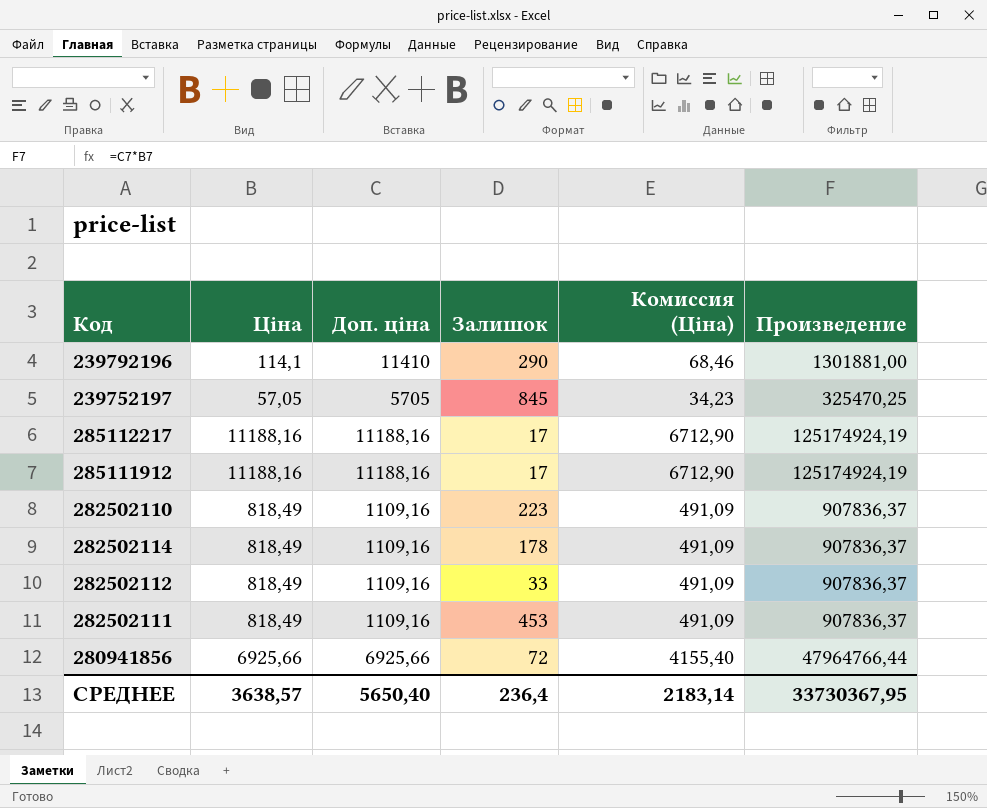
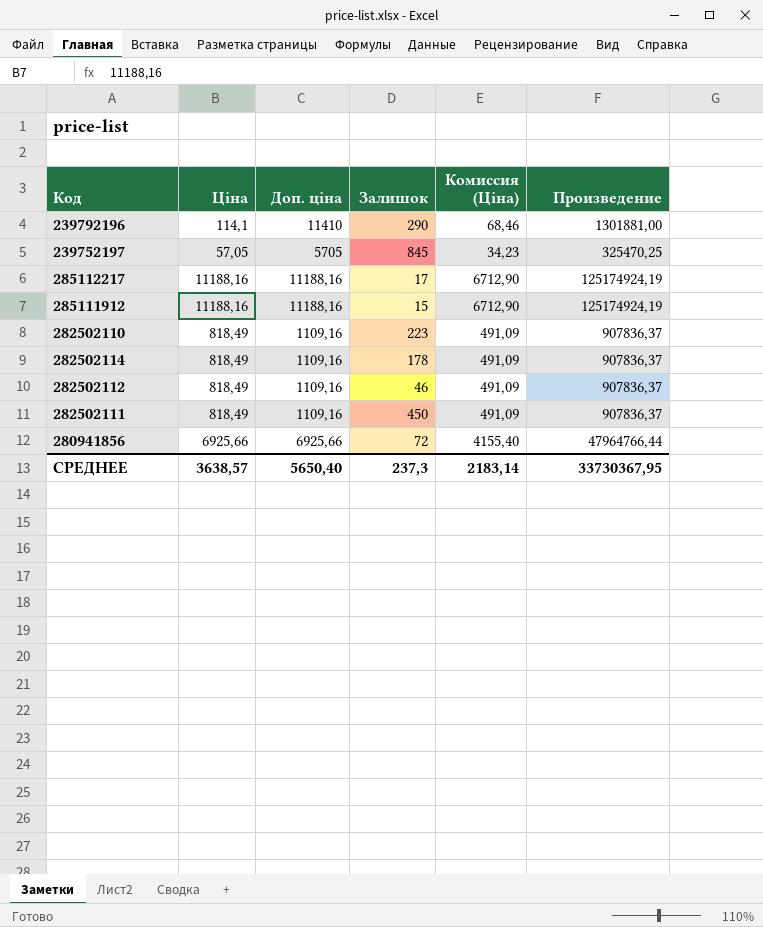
285111912 | Залишок: 17 -> 15
282502112 | Залишок: 33 -> 46
282502111 | Залишок: 453 -> 450
СРЕДНЕЕ | Залишок: 236,4 -> 237,3

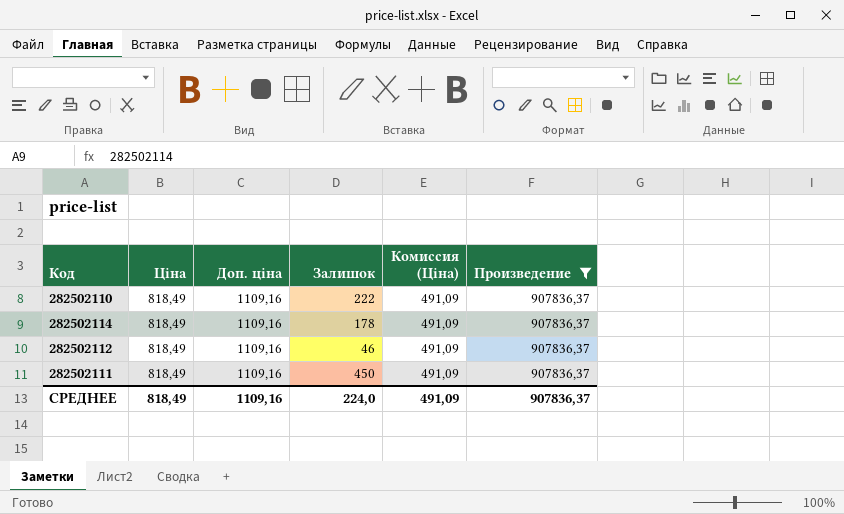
filter: none -> Произведение = 907836,37
282502110 | Залишок: 223 -> 222
СРЕДНЕЕ | Ціна: 3638,57 -> 818,49
СРЕДНЕЕ | Доп. ціна: 5650,40 -> 1109,16
СРЕДНЕЕ | Залишок: 237,3 -> 224,0
СРЕДНЕЕ | Комиссия (Ціна): 2183,14 -> 491,09
СРЕДНЕЕ | Произведение: 33730367,95 -> 907836,37

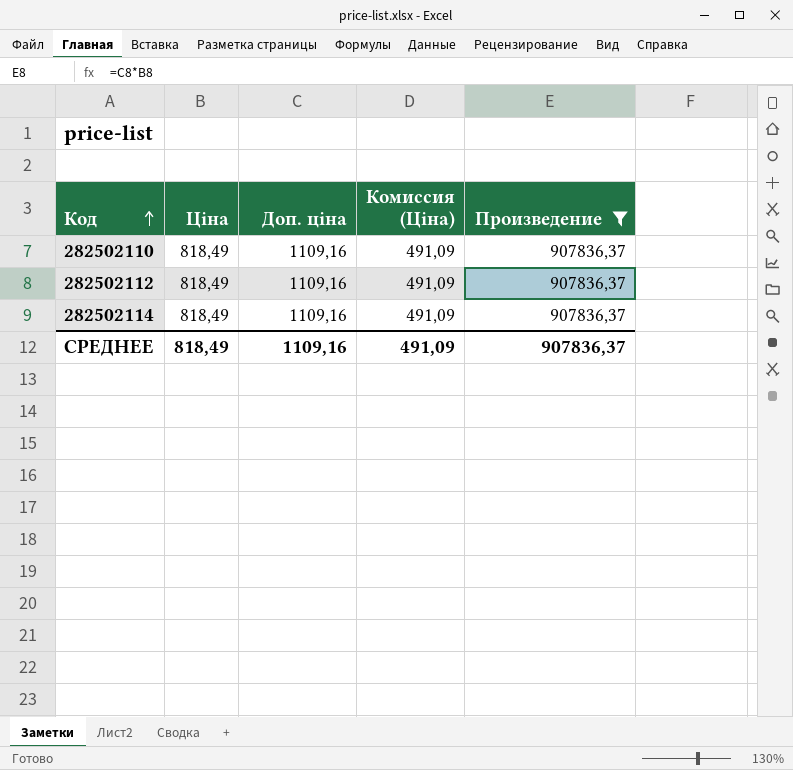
row order: none -> Код ascending
column Залишок | position: 4 -> none
row 282502111: 818,49 | 1109,16 | 450 | 491,09 | 907836,37 -> none

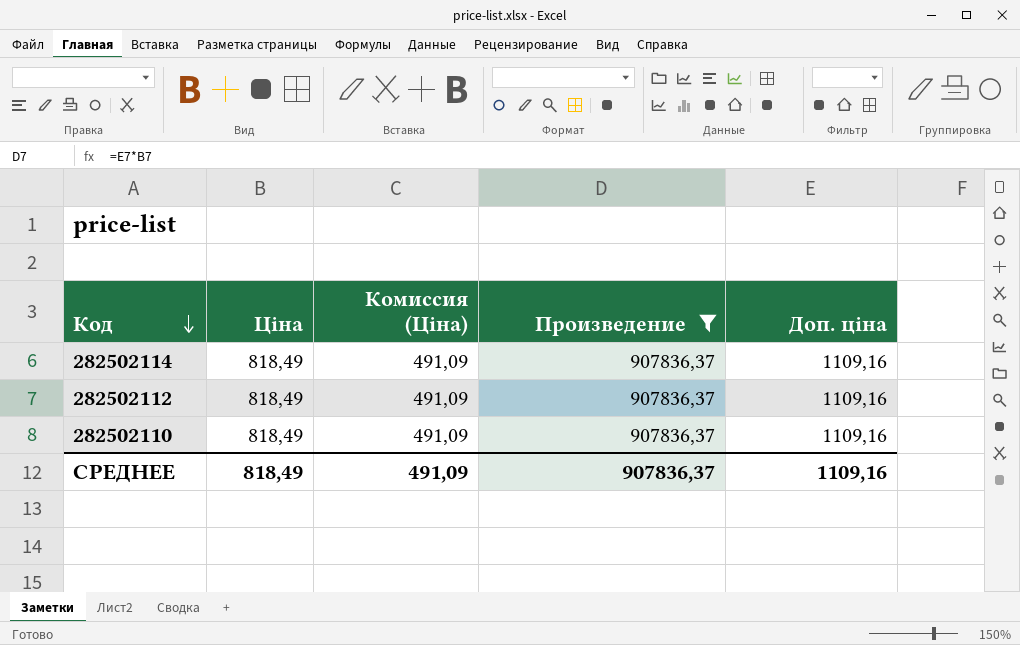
row order: Код ascending -> Код descending
column Доп. ціна | position: 3 -> 5

